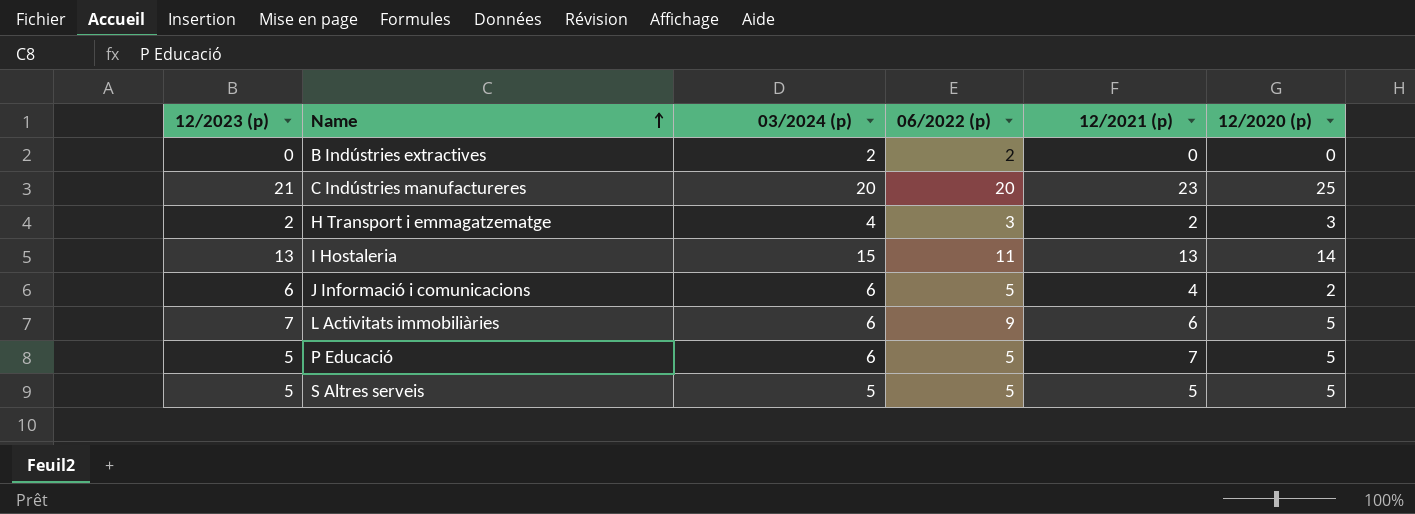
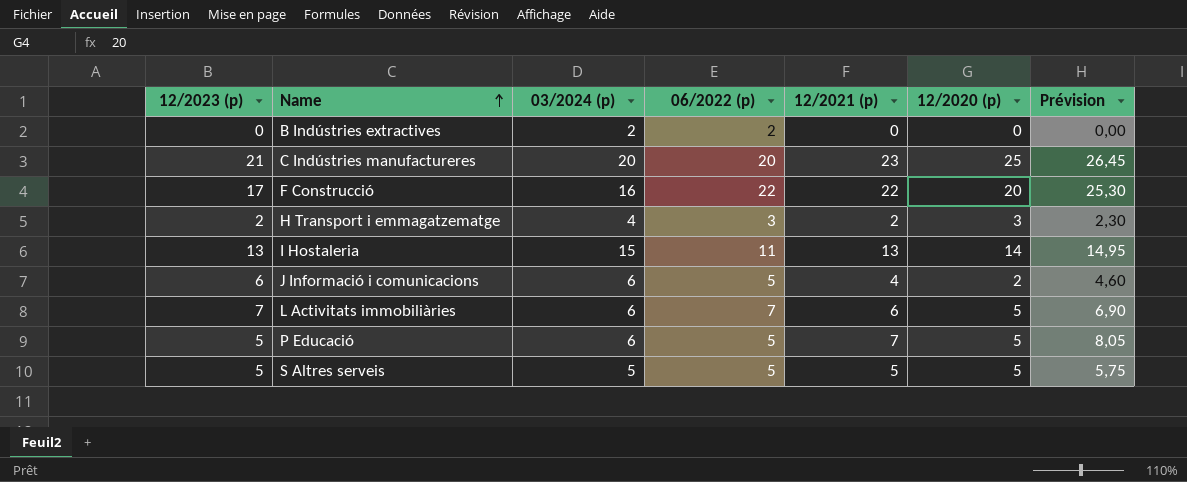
column Prévision | formula: none -> [12/2021 (p)] * 1,15
row F Construcció: none -> 17 | 16 | 22 | 22 | 20 | 25,30
L Activitats immobiliàries | 06/2022 (p): 9 -> 7

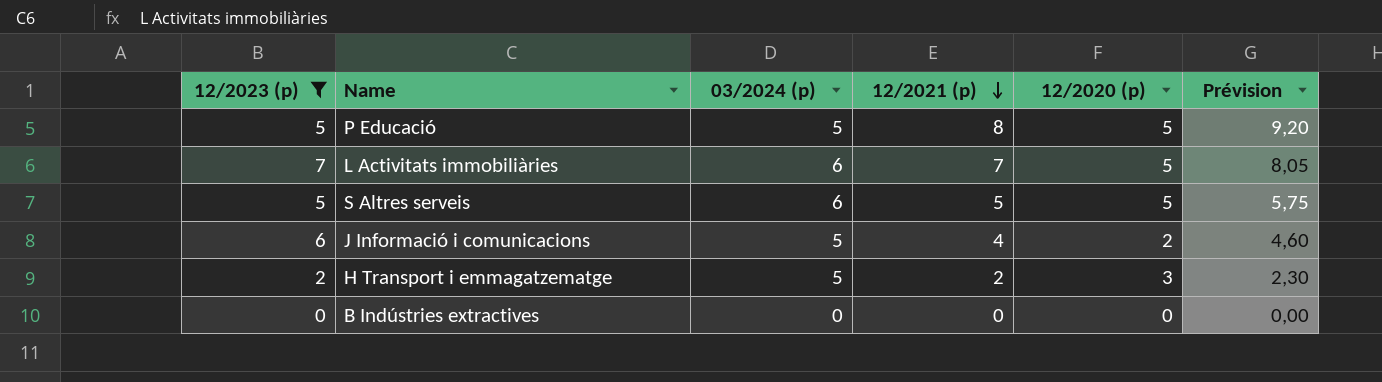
filter: none -> 12/2023 (p) <= 7
row order: Name ascending -> 12/2021 (p) descending
column 06/2022 (p) | position: 4 -> none
P Educació | 03/2024 (p): 6 -> 5
P Educació | 12/2021 (p): 7 -> 8
P Educació | Prévision: 8,05 -> 9,20
L Activitats immobiliàries | 12/2021 (p): 6 -> 7
L Activitats immobiliàries | Prévision: 6,90 -> 8,05
S Altres serveis | 03/2024 (p): 5 -> 6
J Informació i comunicacions | 03/2024 (p): 6 -> 5
H Transport i emmagatzematge | 03/2024 (p): 4 -> 5
B Indústries extractives | 03/2024 (p): 2 -> 0

